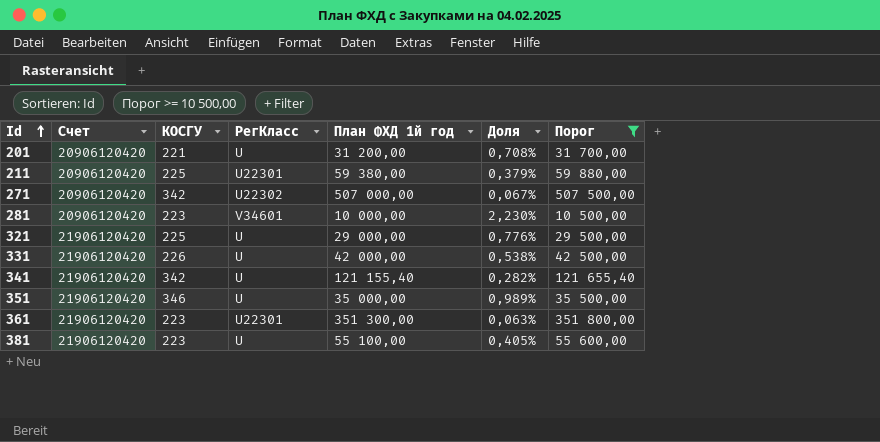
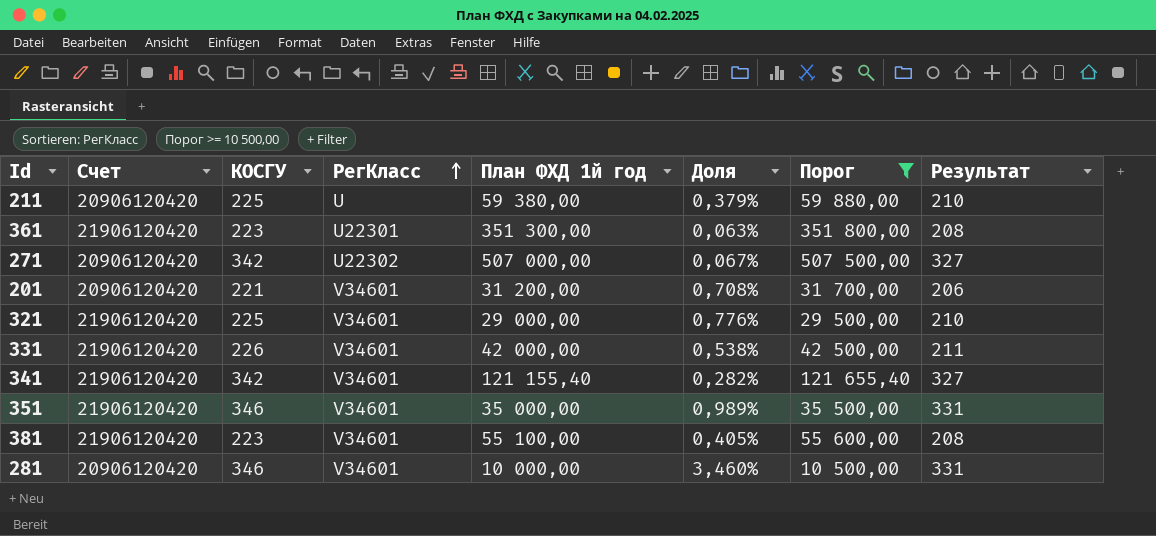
row order: Id ascending -> РегКласс ascending
column Результат | formula: none -> [КОСГУ] - 15
211 | РегКласс: U22301 -> U
201 | РегКласс: U -> V34601
321 | РегКласс: U -> V34601
331 | РегКласс: U -> V34601
341 | РегКласс: U -> V34601
351 | РегКласс: U -> V34601
381 | РегКласс: U -> V34601
281 | КОСГУ: 223 -> 346
281 | Доля: 2,230% -> 3,460%

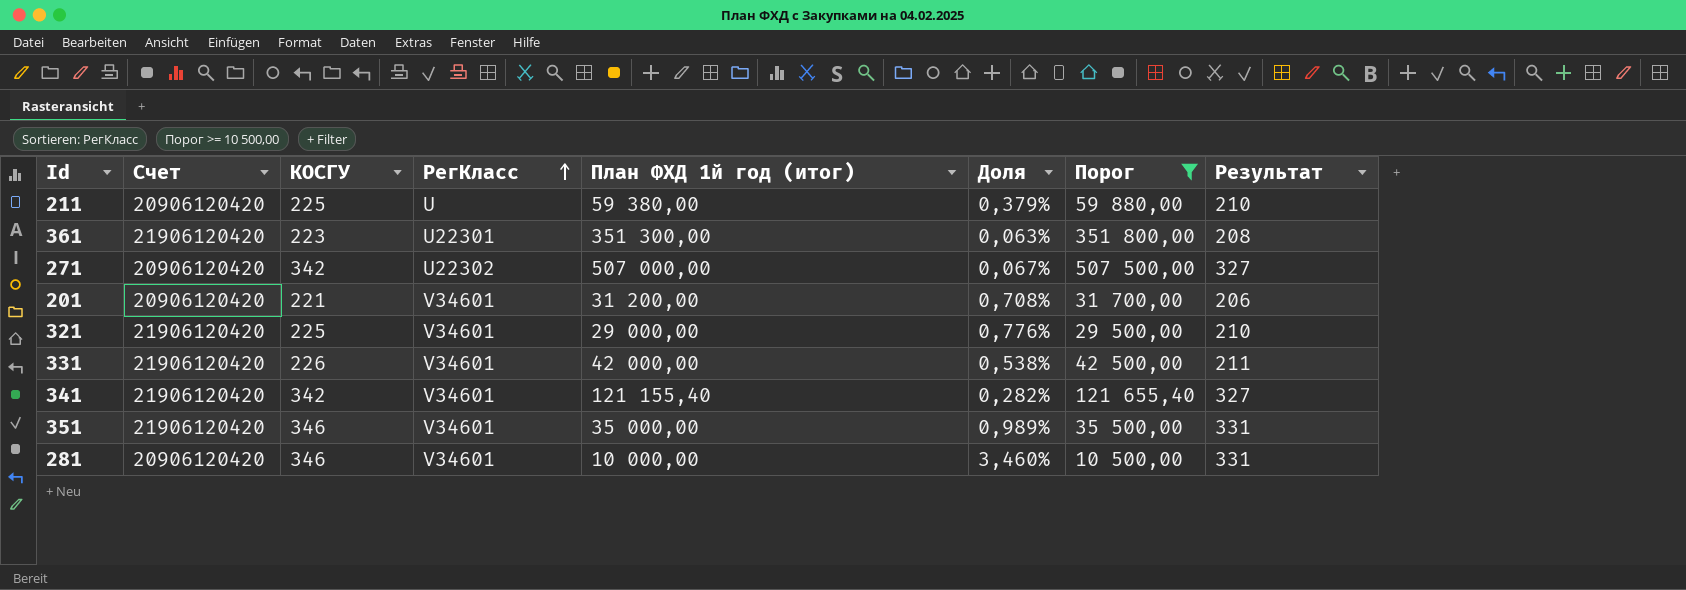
column name: План ФХД 1й год -> План ФХД 1й год (итог)
row 381: 21906120420 | 223 | V34601 | 55 100,00 | 0,405% | 55 600,00 | 208 -> none

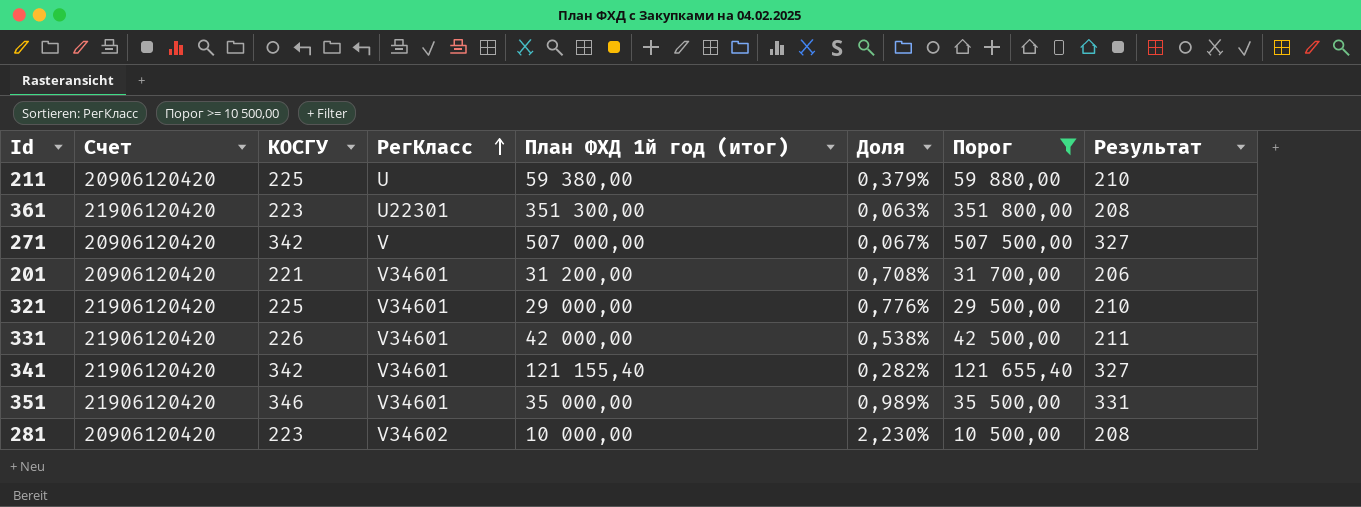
271 | РегКласс: U22302 -> V
281 | КОСГУ: 346 -> 223
281 | РегКласс: V34601 -> V34602
281 | Доля: 3,460% -> 2,230%
281 | Результат: 331 -> 208

